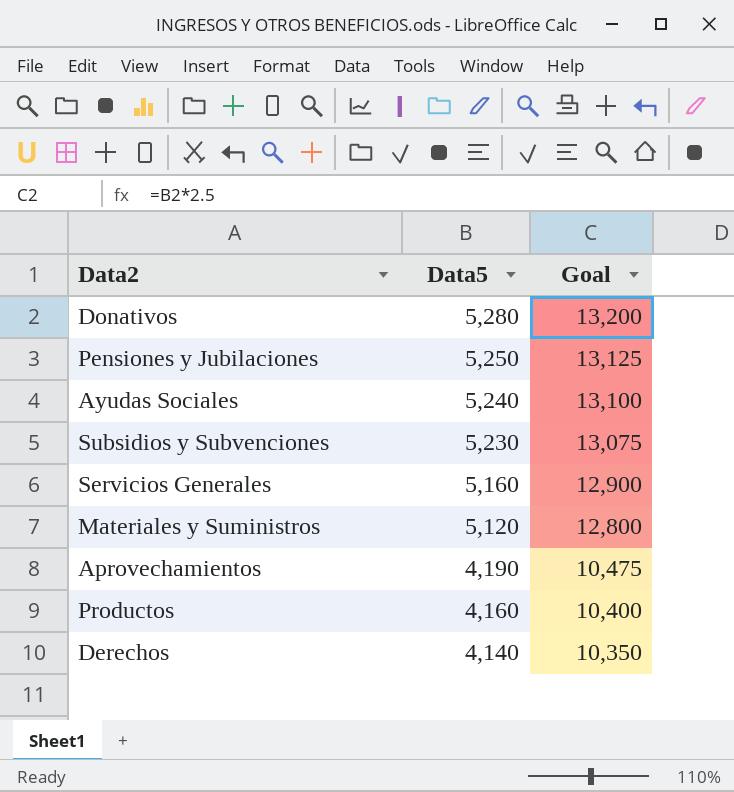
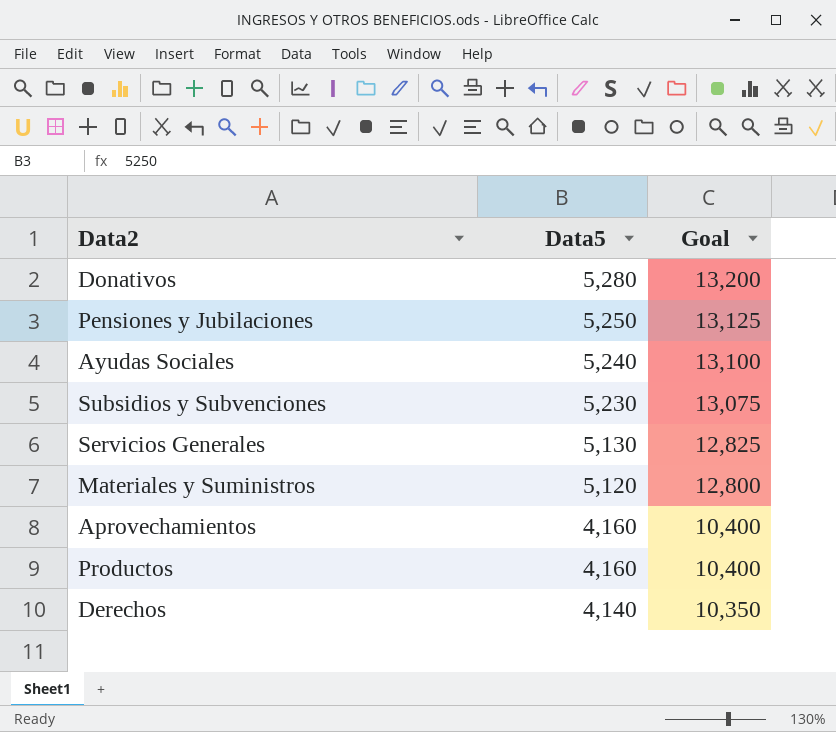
Servicios Generales | Data5: 5,160 -> 5,130
Servicios Generales | Goal: 12,900 -> 12,825
Aprovechamientos | Data5: 4,190 -> 4,160
Aprovechamientos | Goal: 10,475 -> 10,400

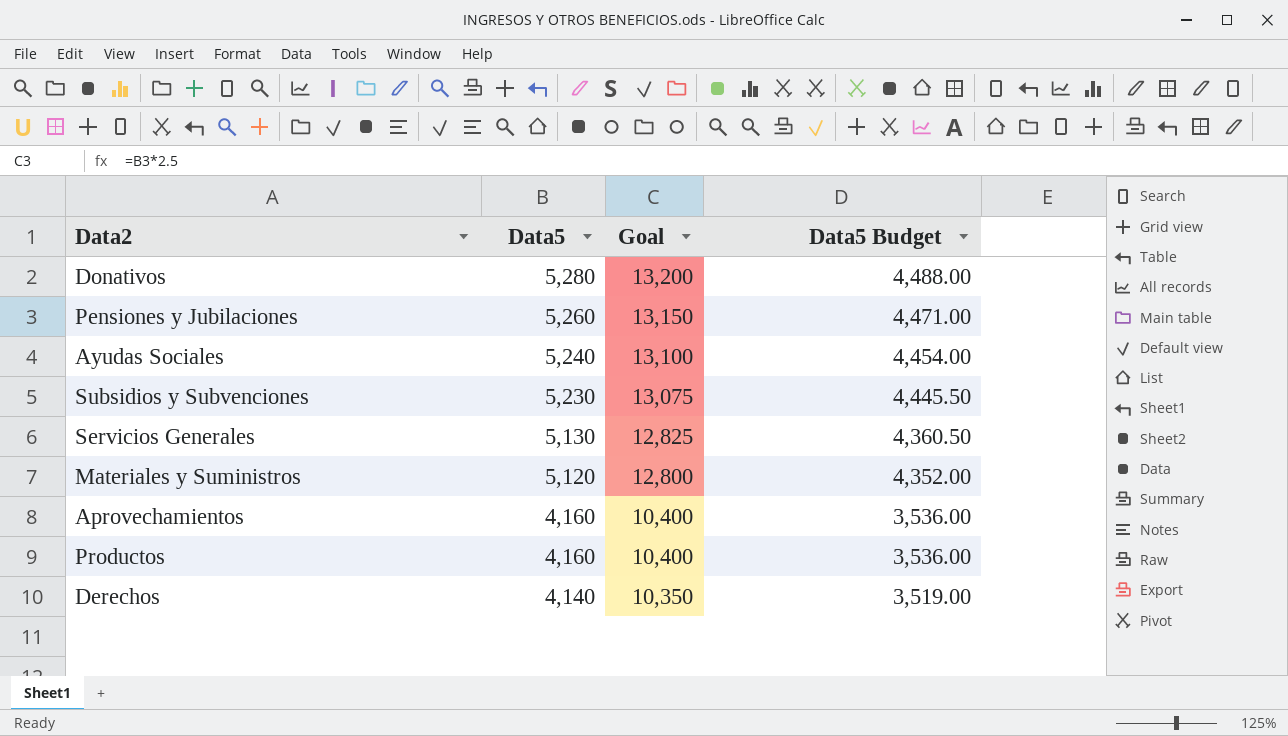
column Data5 Budget | formula: none -> [Data5] * 0.85
Pensiones y Jubilaciones | Data5: 5,250 -> 5,260
Pensiones y Jubilaciones | Goal: 13,125 -> 13,150

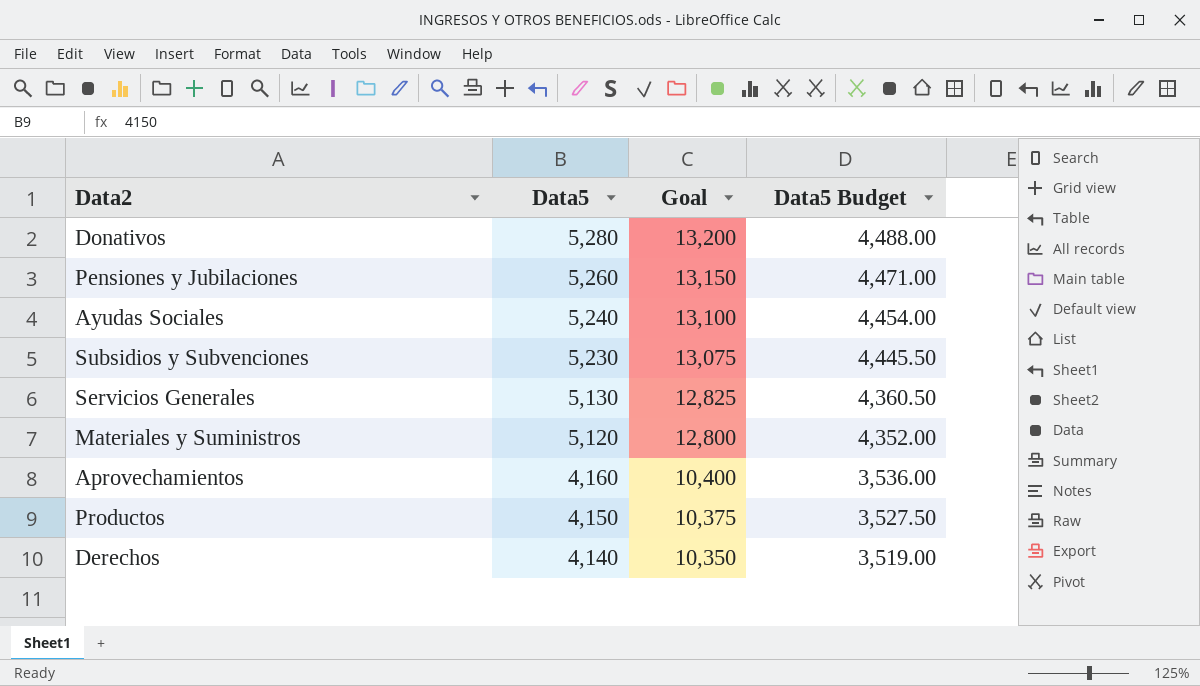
Productos | Data5: 4,160 -> 4,150
Productos | Goal: 10,400 -> 10,375
Productos | Data5 Budget: 3,536.00 -> 3,527.50

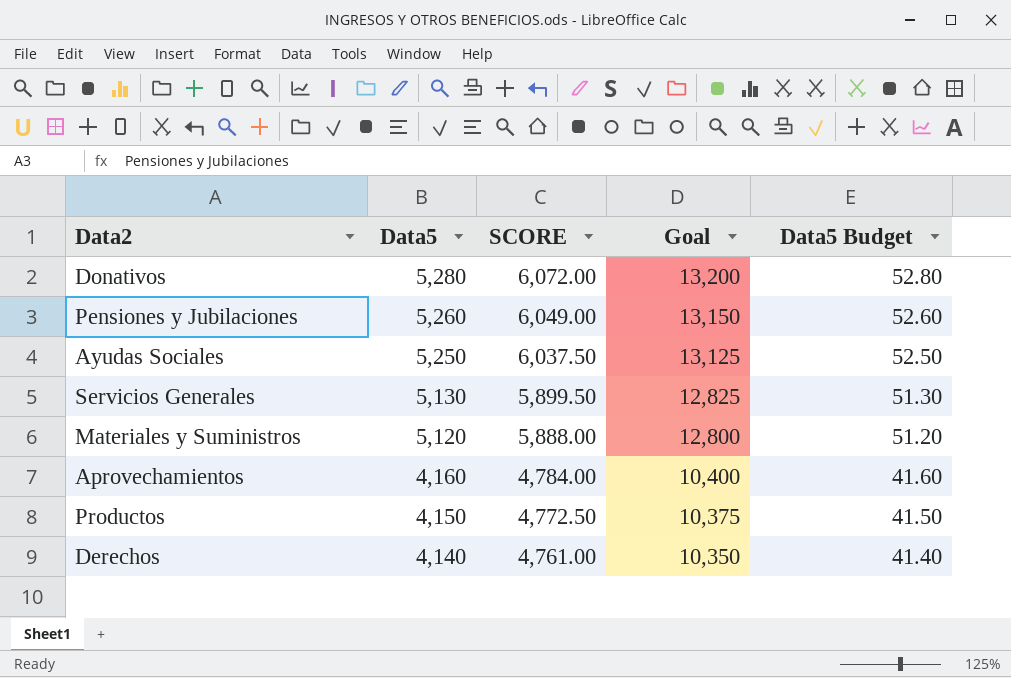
column SCORE | formula: none -> [Data5] * 1.15
column Data5 Budget | formula: [Data5] * 0.85 -> [Data5] * 0.01
row Subsidios y Subvenciones: 5,230 | 13,075 | 4,445.50 -> none
Ayudas Sociales | Data5: 5,240 -> 5,250
Ayudas Sociales | Goal: 13,100 -> 13,125

